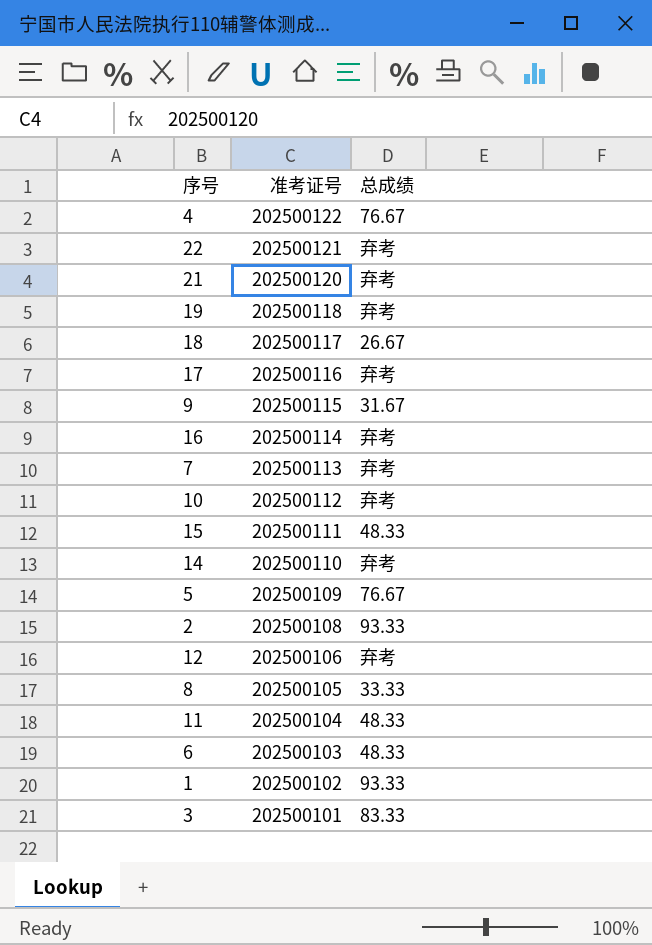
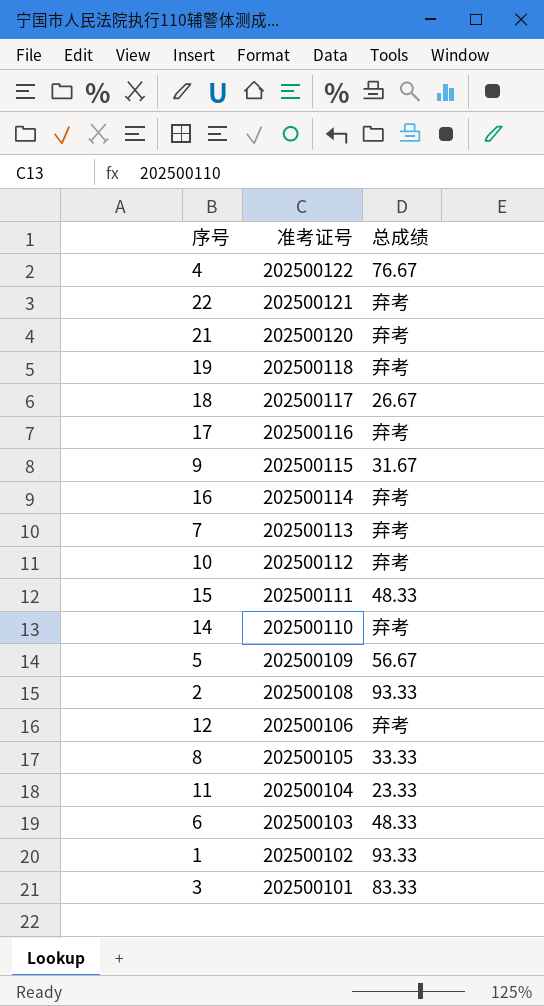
5 | 总成绩: 76.67 -> 56.67
11 | 总成绩: 48.33 -> 23.33

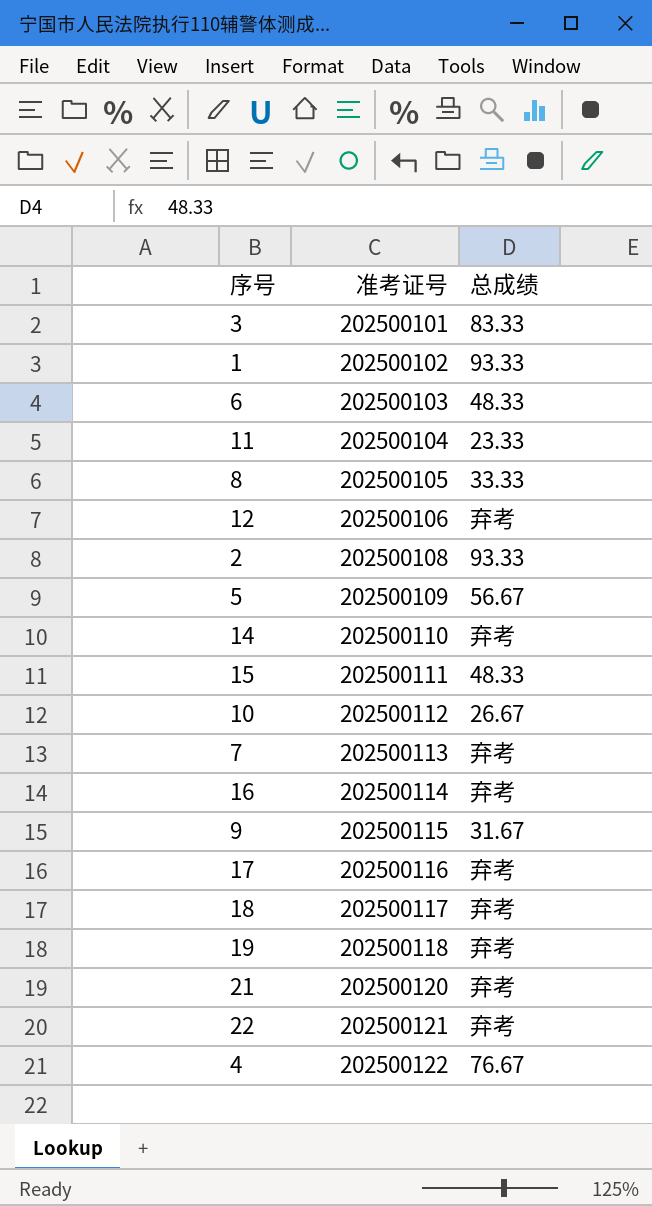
row order: 准考证号 descending -> 准考证号 ascending
10 | 总成绩: 弃考 -> 26.67
18 | 总成绩: 26.67 -> 弃考

